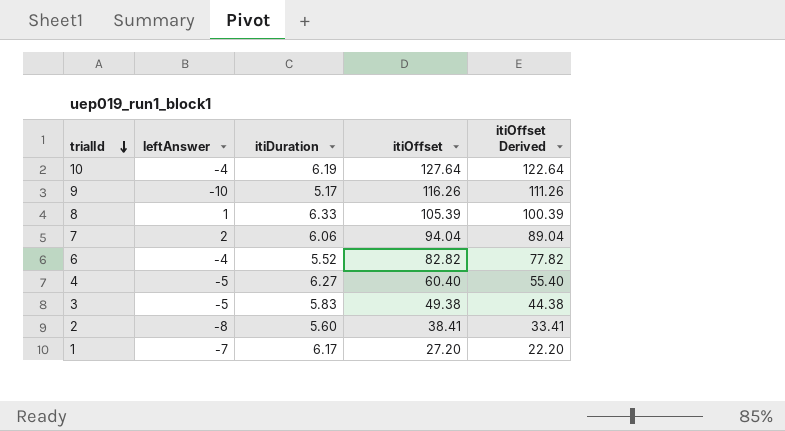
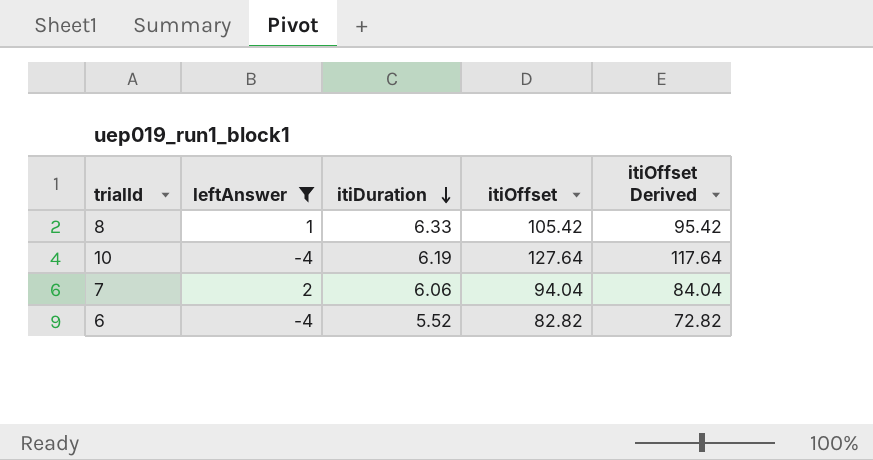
filter: none -> leftAnswer >= -4
row order: trialId descending -> itiDuration descending
column itiOffset Derived | formula: [itiOffset] - 5 -> [itiOffset] - 10
8 | itiOffset: 105.39 -> 105.42

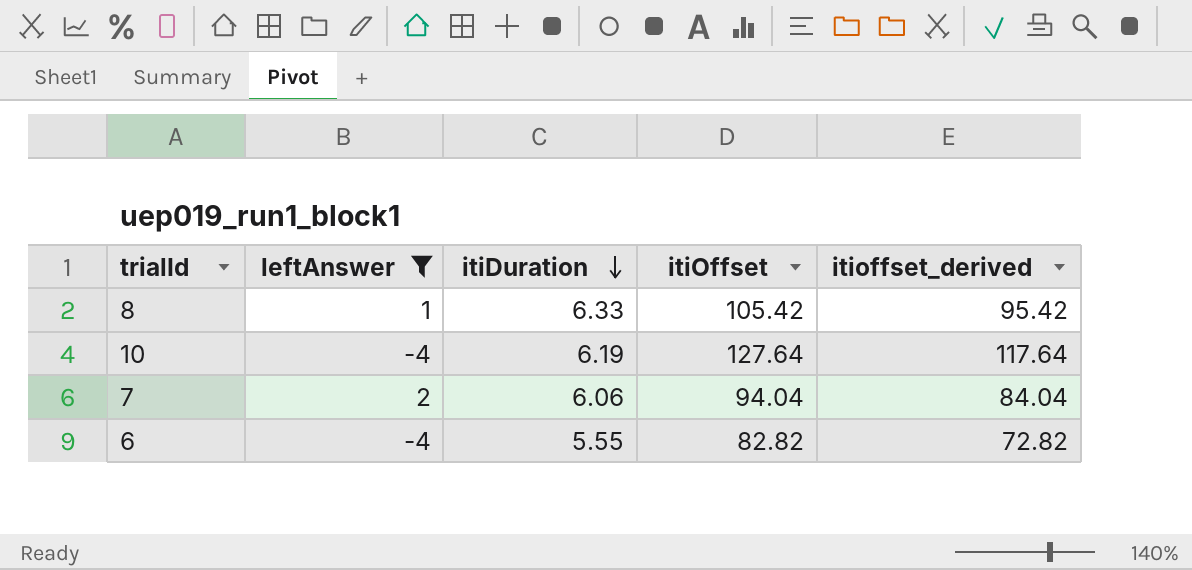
column name: itiOffset Derived -> itioffset_derived
6 | itiDuration: 5.52 -> 5.55

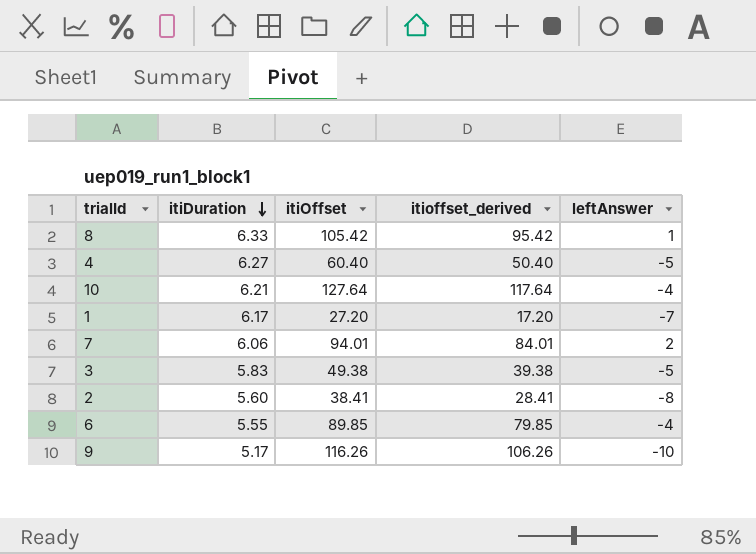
filter: leftAnswer >= -4 -> none
column leftAnswer | position: 2 -> 5
10 | itiDuration: 6.19 -> 6.21
7 | itiOffset: 94.04 -> 94.01
7 | itioffset_derived: 84.04 -> 84.01
6 | itiOffset: 82.82 -> 89.85
6 | itioffset_derived: 72.82 -> 79.85

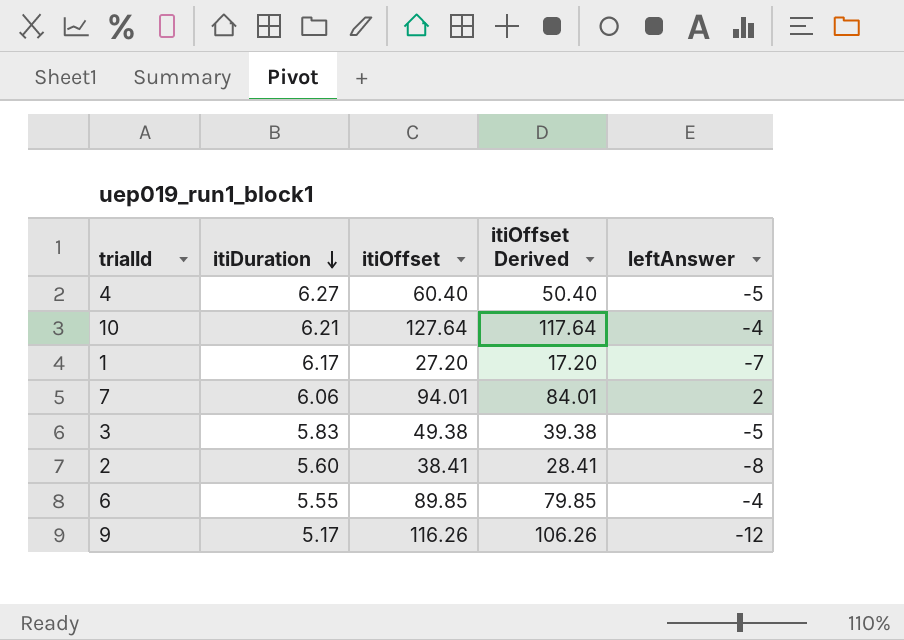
column name: itioffset_derived -> itiOffset Derived
row 8: 6.33 | 105.42 | 95.42 | 1 -> none
9 | leftAnswer: -10 -> -12

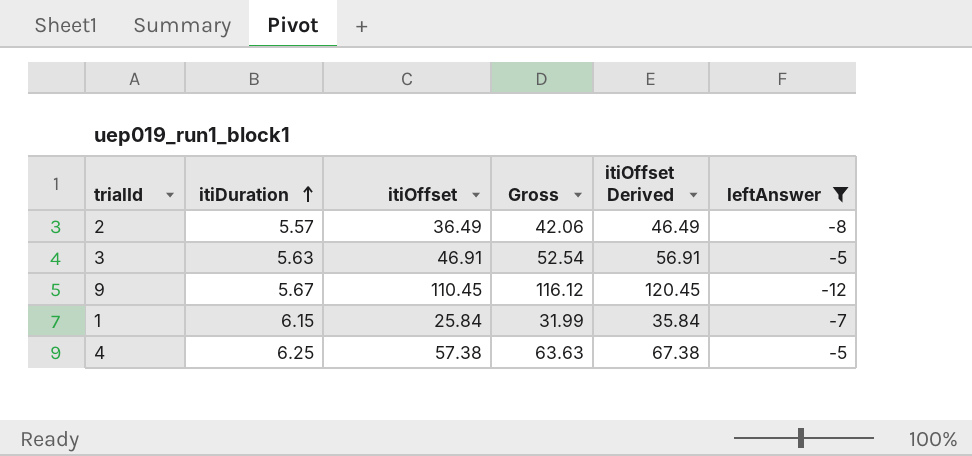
filter: none -> leftAnswer <= -5
row order: itiDuration descending -> itiDuration ascending
column Gross | formula: none -> [itiDuration] + [itiOffset]
column itiOffset Derived | formula: [itiOffset] - 10 -> [itiOffset] + 10
2 | itiDuration: 5.60 -> 5.57
2 | itiOffset: 38.41 -> 36.49
3 | itiDuration: 5.83 -> 5.63
3 | itiOffset: 49.38 -> 46.91
9 | itiDuration: 5.17 -> 5.67
9 | itiOffset: 116.26 -> 110.45
1 | itiDuration: 6.17 -> 6.15
1 | itiOffset: 27.20 -> 25.84
4 | itiDuration: 6.27 -> 6.25
4 | itiOffset: 60.40 -> 57.38

